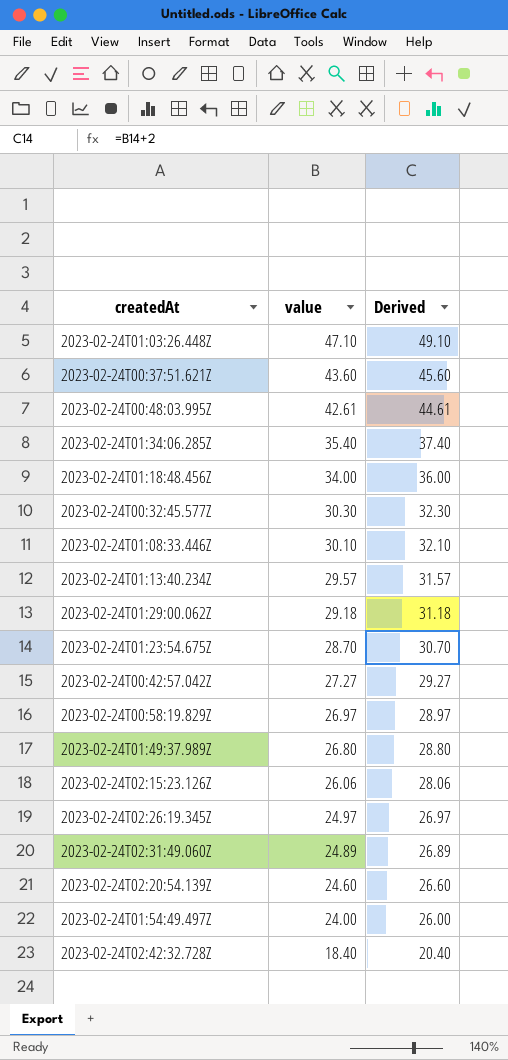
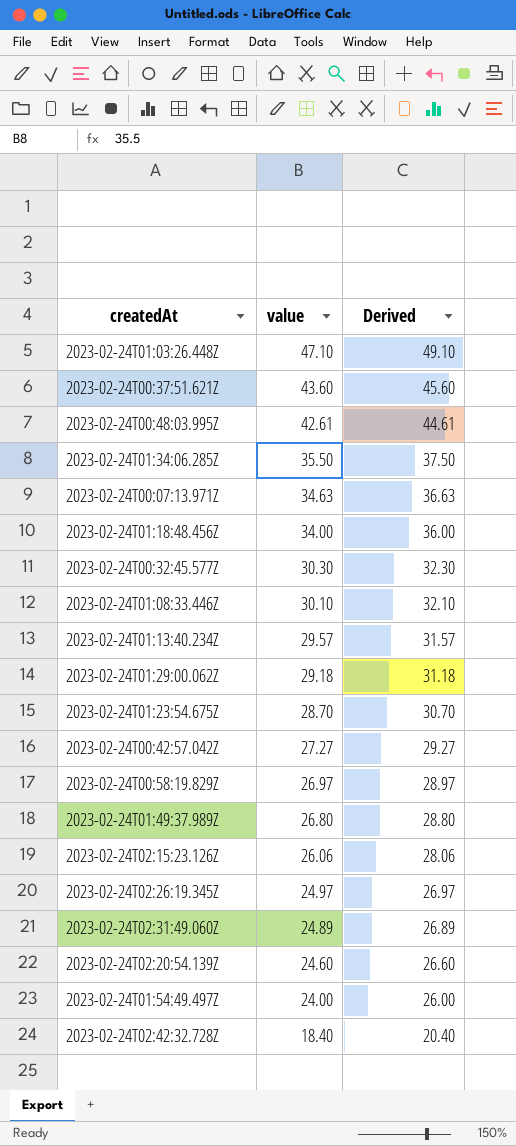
2023-02-24T01:34:06.285Z | value: 35.40 -> 35.50
2023-02-24T01:34:06.285Z | Derived: 37.40 -> 37.50
row 2023-02-24T00:07:13.971Z: none -> 34.63 | 36.63

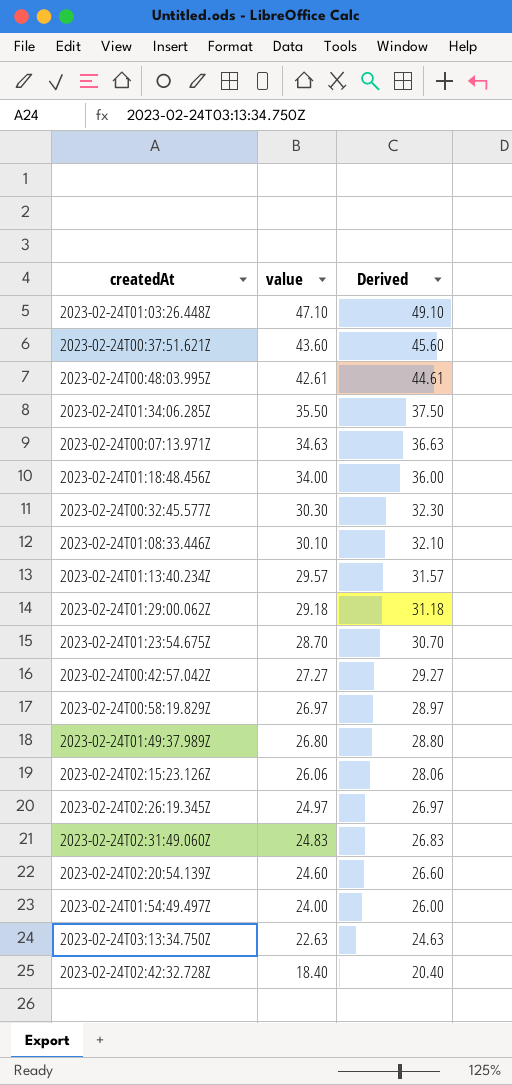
2023-02-24T02:31:49.060Z | value: 24.89 -> 24.83
2023-02-24T02:31:49.060Z | Derived: 26.89 -> 26.83
row 2023-02-24T03:13:34.750Z: none -> 22.63 | 24.63

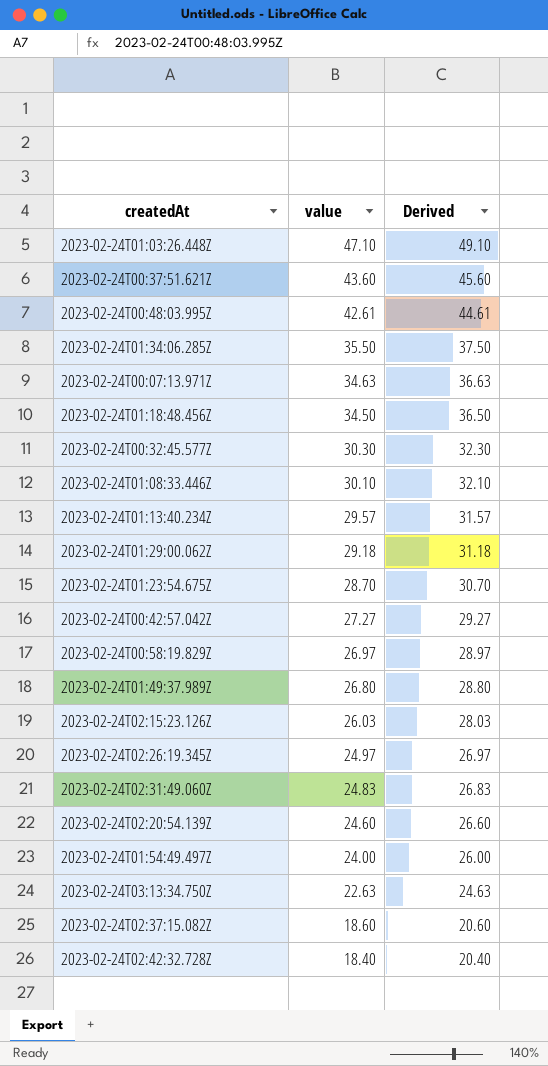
2023-02-24T01:18:48.456Z | value: 34.00 -> 34.50
2023-02-24T01:18:48.456Z | Derived: 36.00 -> 36.50
2023-02-24T02:15:23.126Z | value: 26.06 -> 26.03
2023-02-24T02:15:23.126Z | Derived: 28.06 -> 28.03
row 2023-02-24T02:37:15.082Z: none -> 18.60 | 20.60

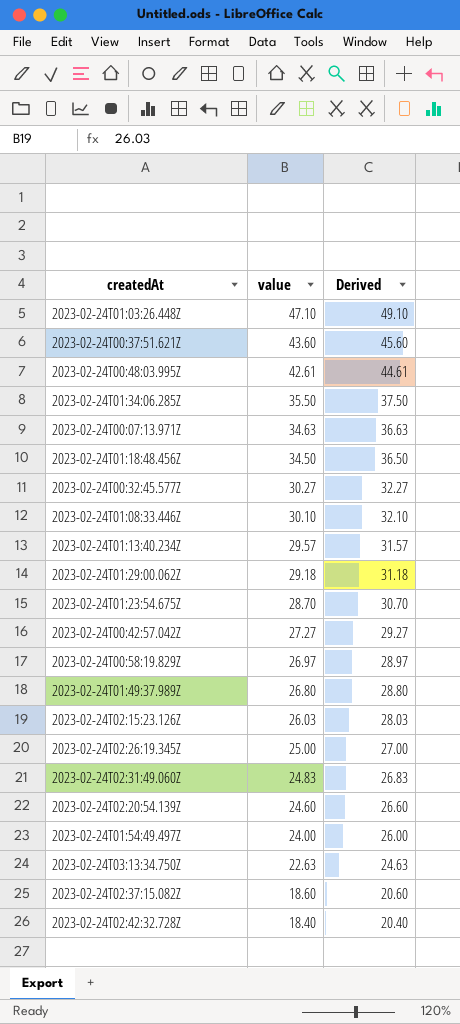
2023-02-24T00:32:45.577Z | value: 30.30 -> 30.27
2023-02-24T00:32:45.577Z | Derived: 32.30 -> 32.27
2023-02-24T02:26:19.345Z | value: 24.97 -> 25.00
2023-02-24T02:26:19.345Z | Derived: 26.97 -> 27.00

